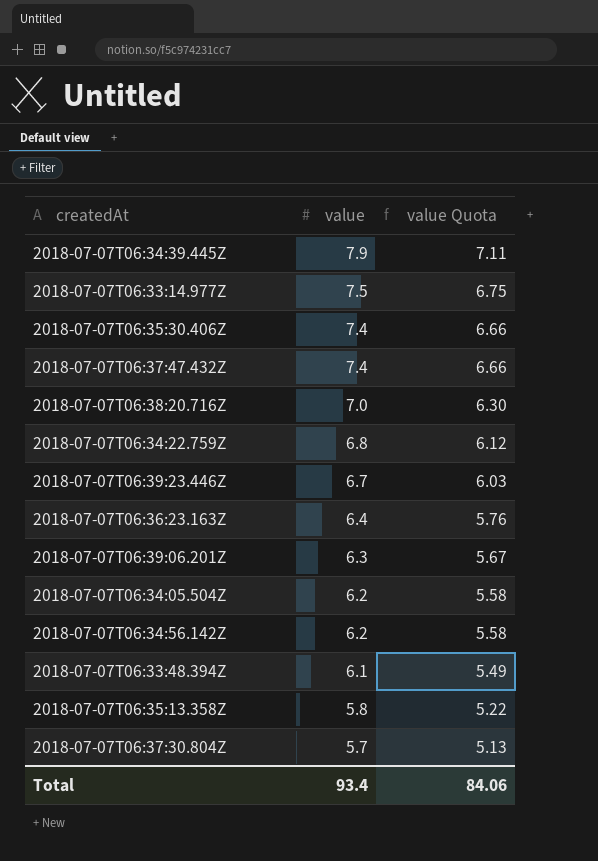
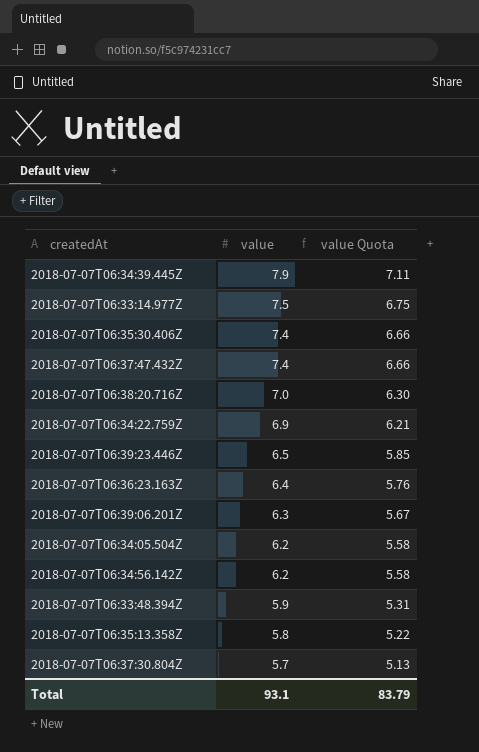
2018-07-07T06:34:22.759Z | value: 6.8 -> 6.9
2018-07-07T06:34:22.759Z | value Quota: 6.12 -> 6.21
2018-07-07T06:39:23.446Z | value: 6.7 -> 6.5
2018-07-07T06:39:23.446Z | value Quota: 6.03 -> 5.85
2018-07-07T06:33:48.394Z | value: 6.1 -> 5.9
2018-07-07T06:33:48.394Z | value Quota: 5.49 -> 5.31
Total | value: 93.4 -> 93.1
Total | value Quota: 84.06 -> 83.79

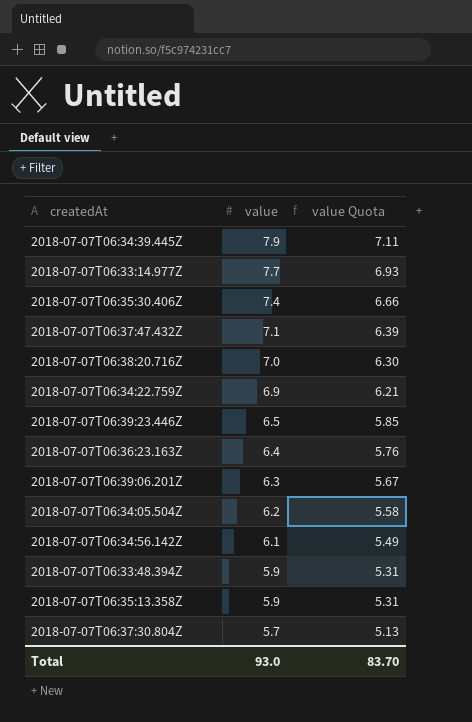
2018-07-07T06:33:14.977Z | value: 7.5 -> 7.7
2018-07-07T06:33:14.977Z | value Quota: 6.75 -> 6.93
2018-07-07T06:37:47.432Z | value: 7.4 -> 7.1
2018-07-07T06:37:47.432Z | value Quota: 6.66 -> 6.39
2018-07-07T06:34:56.142Z | value: 6.2 -> 6.1
2018-07-07T06:34:56.142Z | value Quota: 5.58 -> 5.49
2018-07-07T06:35:13.358Z | value: 5.8 -> 5.9
2018-07-07T06:35:13.358Z | value Quota: 5.22 -> 5.31
Total | value: 93.1 -> 93.0
Total | value Quota: 83.79 -> 83.70

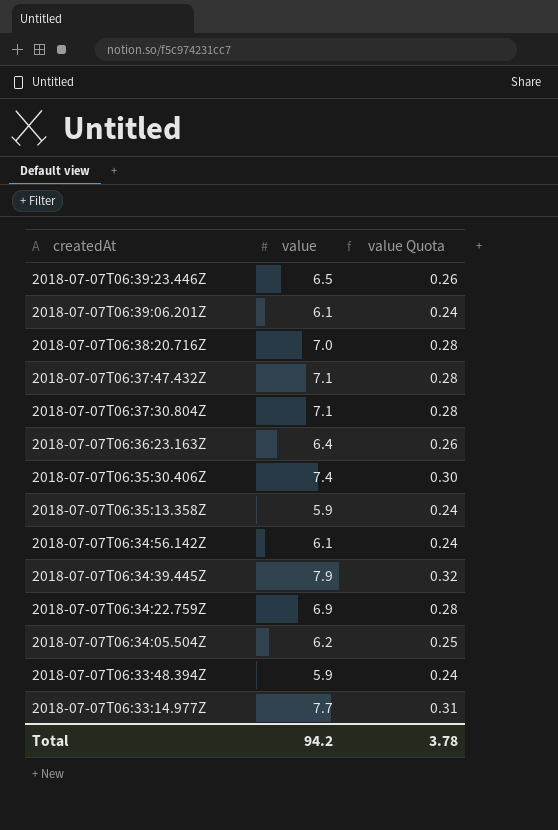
row order: value descending -> createdAt descending
column value Quota | formula: [value] * 0.9 -> [value] * 0.04
2018-07-07T06:39:06.201Z | value: 6.3 -> 6.1
2018-07-07T06:37:30.804Z | value: 5.7 -> 7.1
Total | value: 93.0 -> 94.2
Total | value Quota: 83.70 -> 3.78

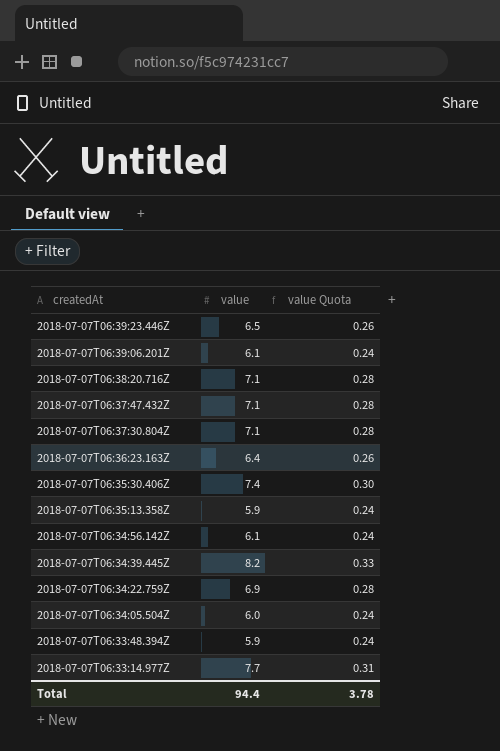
2018-07-07T06:38:20.716Z | value: 7.0 -> 7.1
2018-07-07T06:34:39.445Z | value: 7.9 -> 8.2
2018-07-07T06:34:39.445Z | value Quota: 0.32 -> 0.33
2018-07-07T06:34:05.504Z | value: 6.2 -> 6.0
2018-07-07T06:34:05.504Z | value Quota: 0.25 -> 0.24
Total | value: 94.2 -> 94.4

